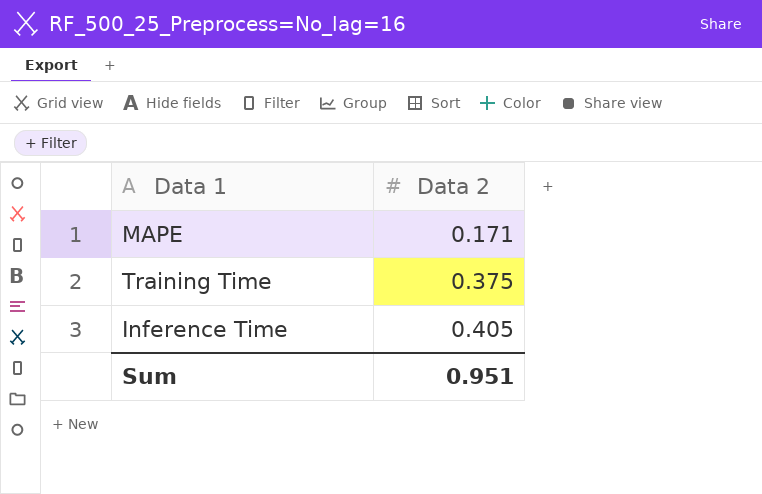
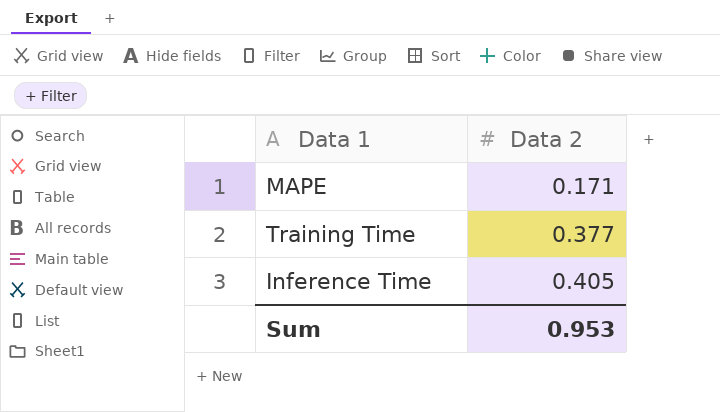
Training Time | Data 2: 0.375 -> 0.377
Sum | Data 2: 0.951 -> 0.953

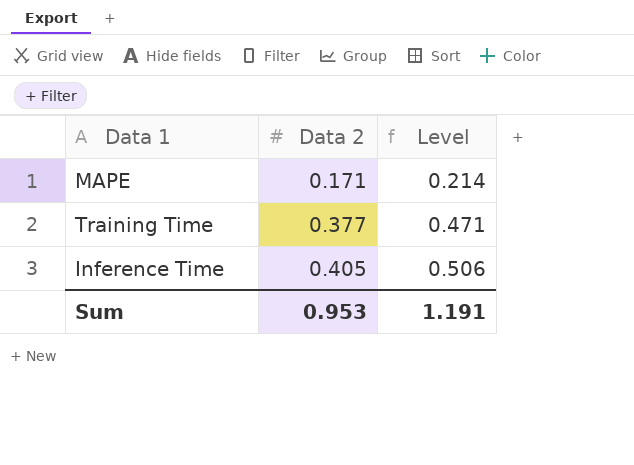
column Level | formula: none -> [Data 2] * 1.25

